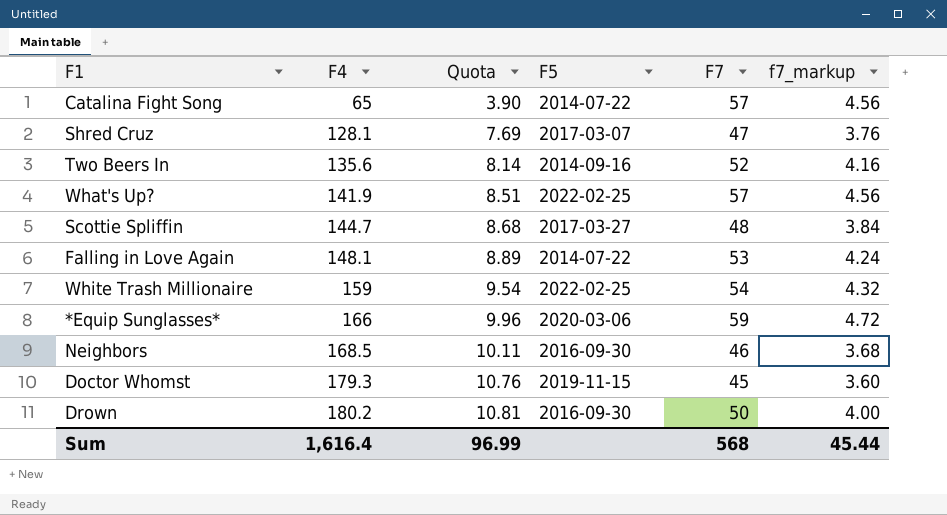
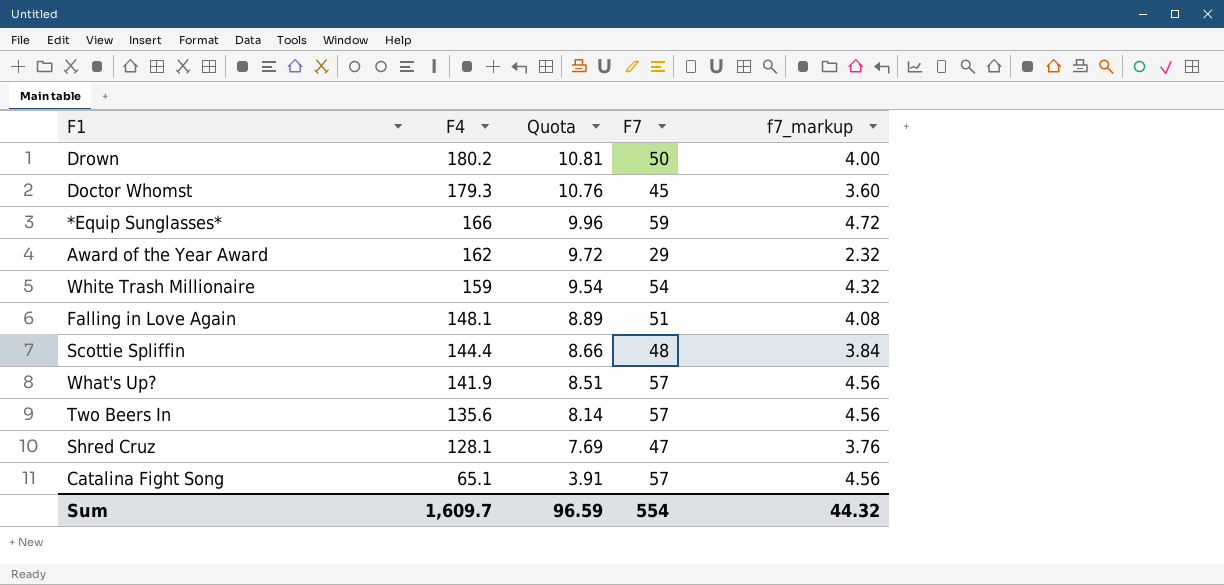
row order: F4 ascending -> F4 descending
column F5 | position: 4 -> none
row Neighbors: 168.5 | 10.11 | 2016-09-30 | 46 | 3.68 -> none
row Award of the Year Award: none -> 162 | 9.72 | 29 | 2.32
Falling in Love Again | F7: 53 -> 51
Falling in Love Again | f7_markup: 4.24 -> 4.08
Scottie Spliffin | F4: 144.7 -> 144.4
Scottie Spliffin | Quota: 8.68 -> 8.66
Two Beers In | F7: 52 -> 57
Two Beers In | f7_markup: 4.16 -> 4.56
Catalina Fight Song | F4: 65 -> 65.1
Catalina Fight Song | Quota: 3.90 -> 3.91
Sum | F4: 1,616.4 -> 1,609.7
Sum | Quota: 96.99 -> 96.59
Sum | F7: 568 -> 554
Sum | f7_markup: 45.44 -> 44.32

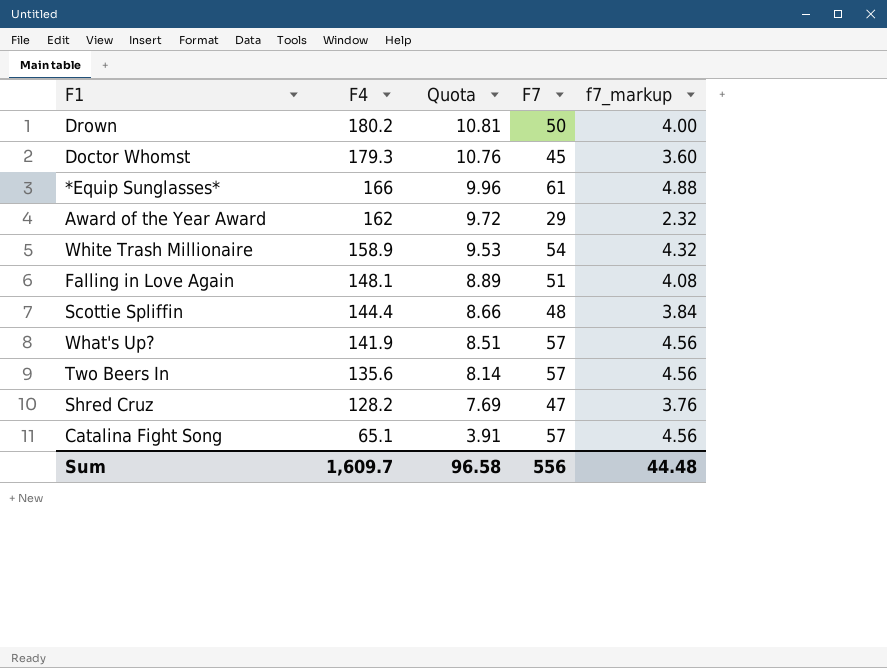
*Equip Sunglasses* | F7: 59 -> 61
*Equip Sunglasses* | f7_markup: 4.72 -> 4.88
White Trash Millionaire | F4: 159 -> 158.9
White Trash Millionaire | Quota: 9.54 -> 9.53
Shred Cruz | F4: 128.1 -> 128.2
Sum | Quota: 96.59 -> 96.58
Sum | F7: 554 -> 556
Sum | f7_markup: 44.32 -> 44.48

